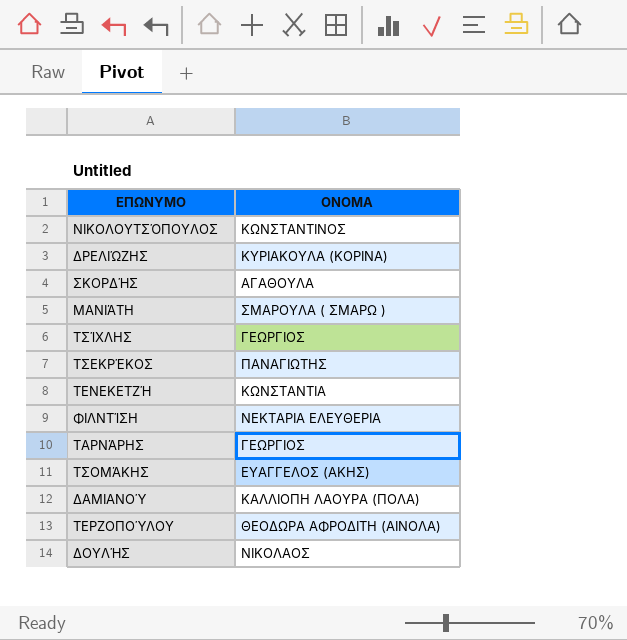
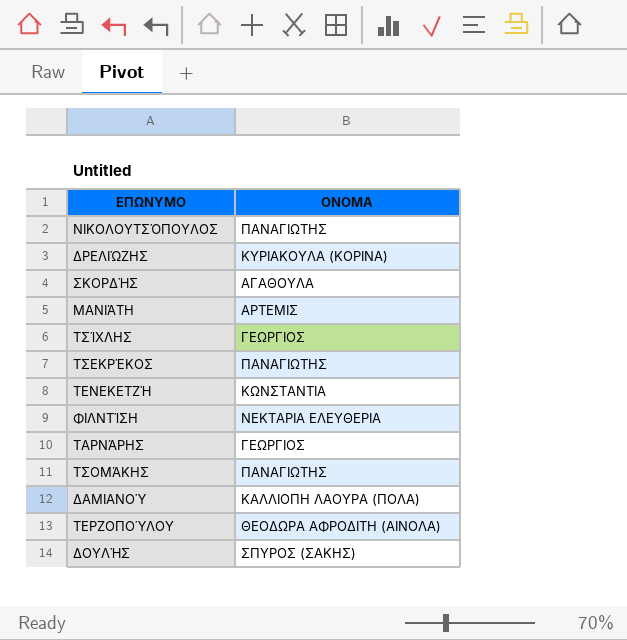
ΝΙΚΟΛΟΥΤΣΌΠΟΥΛΟΣ | ΟΝΟΜΑ: ΚΩΝΣΤΑΝΤΙΝΟΣ -> ΠΑΝΑΓΙΩΤΗΣ
ΜΑΝΙΆΤΗ | ΟΝΟΜΑ: ΣΜΑΡΟΥΛΑ ( ΣΜΑΡΩ ) -> ΑΡΤΕΜΙΣ
ΤΣΟΜΆΚΗΣ | ΟΝΟΜΑ: ΕΥΑΓΓΕΛΟΣ (ΑΚΗΣ) -> ΠΑΝΑΓΙΩΤΗΣ
ΔΟΥΛΉΣ | ΟΝΟΜΑ: ΝΙΚΟΛΑΟΣ -> ΣΠΥΡΟΣ (ΣΑΚΗΣ)

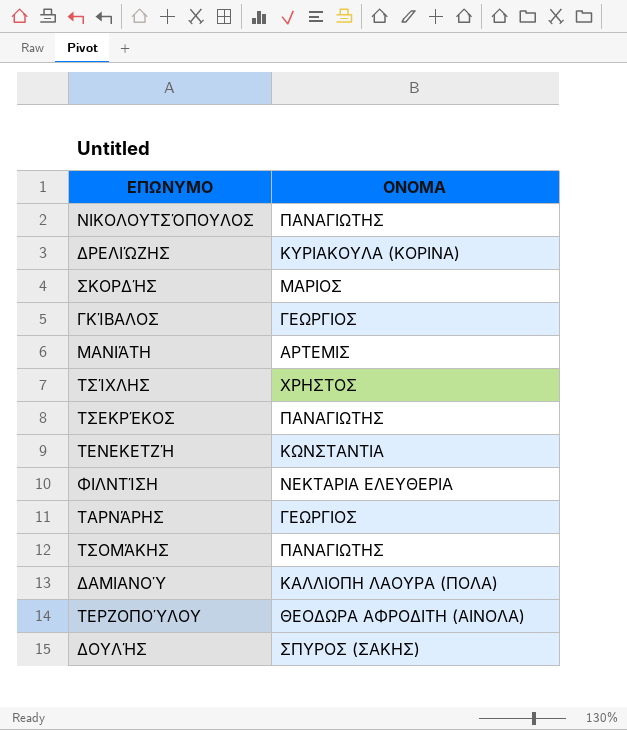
ΣΚΟΡΔΉΣ | ΟΝΟΜΑ: ΑΓΑΘΟΥΛΑ -> ΜΑΡΙΟΣ
row ΓΚΊΒΑΛΟΣ: none -> ΓΕΩΡΓΙΟΣ
ΤΣΊΧΛΗΣ | ΟΝΟΜΑ: ΓΕΩΡΓΙΟΣ -> ΧΡΗΣΤΟΣ

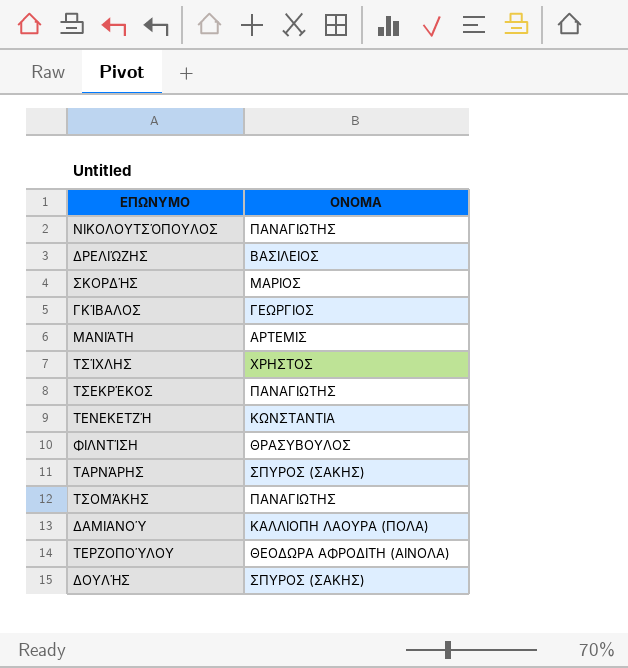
ΔΡΕΛΙΏΖΗΣ | ΟΝΟΜΑ: ΚΥΡΙΑΚΟΥΛΑ (ΚΟΡΙΝΑ) -> ΒΑΣΙΛΕΙΟΣ
ΦΙΛΝΤΊΣΗ | ΟΝΟΜΑ: ΝΕΚΤΑΡΙΑ ΕΛΕΥΘΕΡΙΑ -> ΘΡΑΣΥΒΟΥΛΟΣ
ΤΑΡΝΆΡΗΣ | ΟΝΟΜΑ: ΓΕΩΡΓΙΟΣ -> ΣΠΥΡΟΣ (ΣΑΚΗΣ)

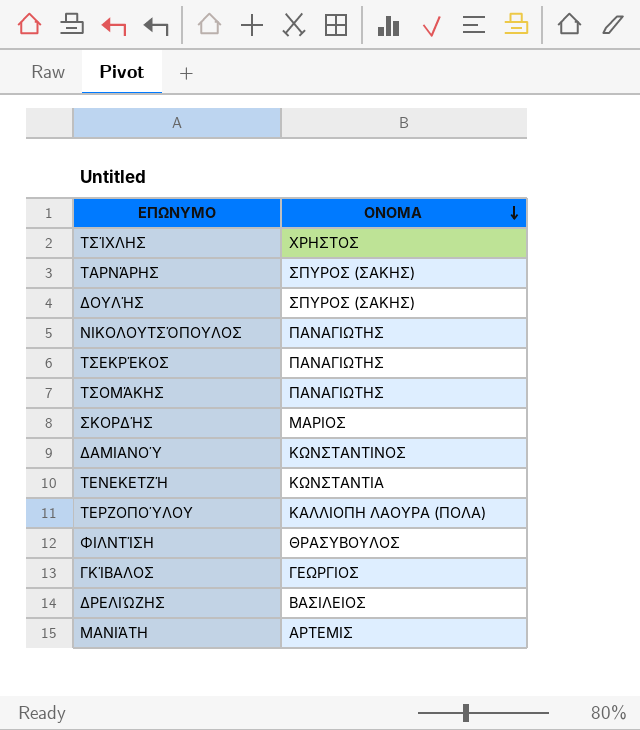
row order: none -> ΟΝΟΜΑ descending
ΔΑΜΙΑΝΟΎ | ΟΝΟΜΑ: ΚΑΛΛΙΟΠΗ ΛΑΟΥΡΑ (ΠΟΛΑ) -> ΚΩΝΣΤΑΝΤΙΝΟΣ
ΤΕΡΖΟΠΟΎΛΟΥ | ΟΝΟΜΑ: ΘΕΟΔΩΡΑ ΑΦΡΟΔΙΤΗ (ΑΙΝΟΛΑ) -> ΚΑΛΛΙΟΠΗ ΛΑΟΥΡΑ (ΠΟΛΑ)

